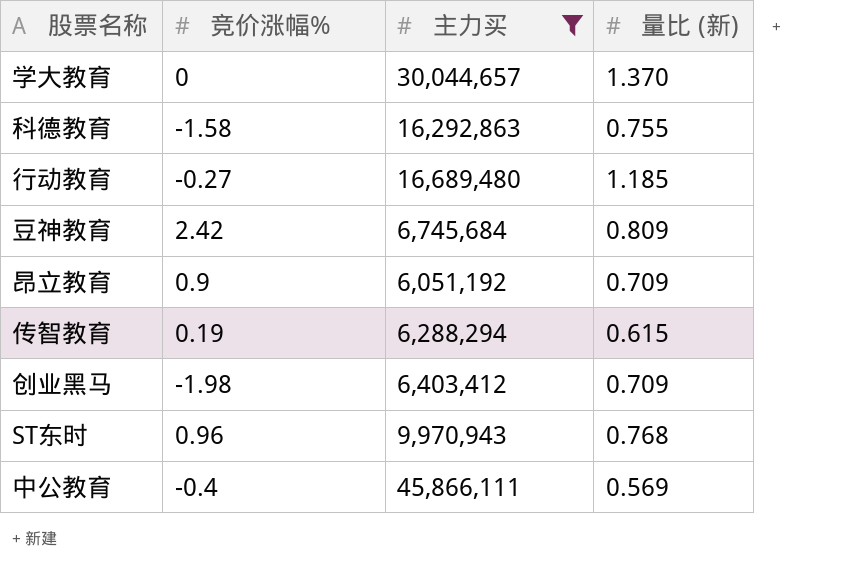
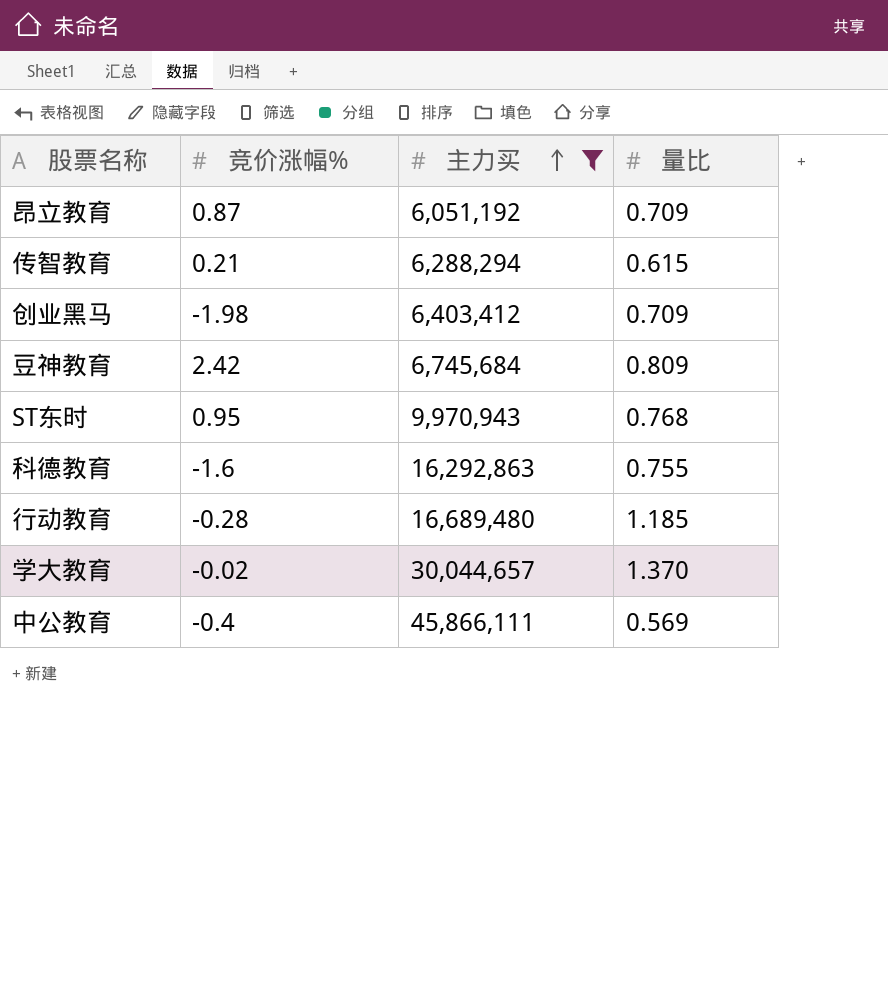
row order: none -> 主力买 ascending
column name: 量比 (新) -> 量比
昂立教育 | 竞价涨幅%: 0.9 -> 0.87
传智教育 | 竞价涨幅%: 0.19 -> 0.21
ST东时 | 竞价涨幅%: 0.96 -> 0.95
科德教育 | 竞价涨幅%: -1.58 -> -1.6
行动教育 | 竞价涨幅%: -0.27 -> -0.28
学大教育 | 竞价涨幅%: 0 -> -0.02

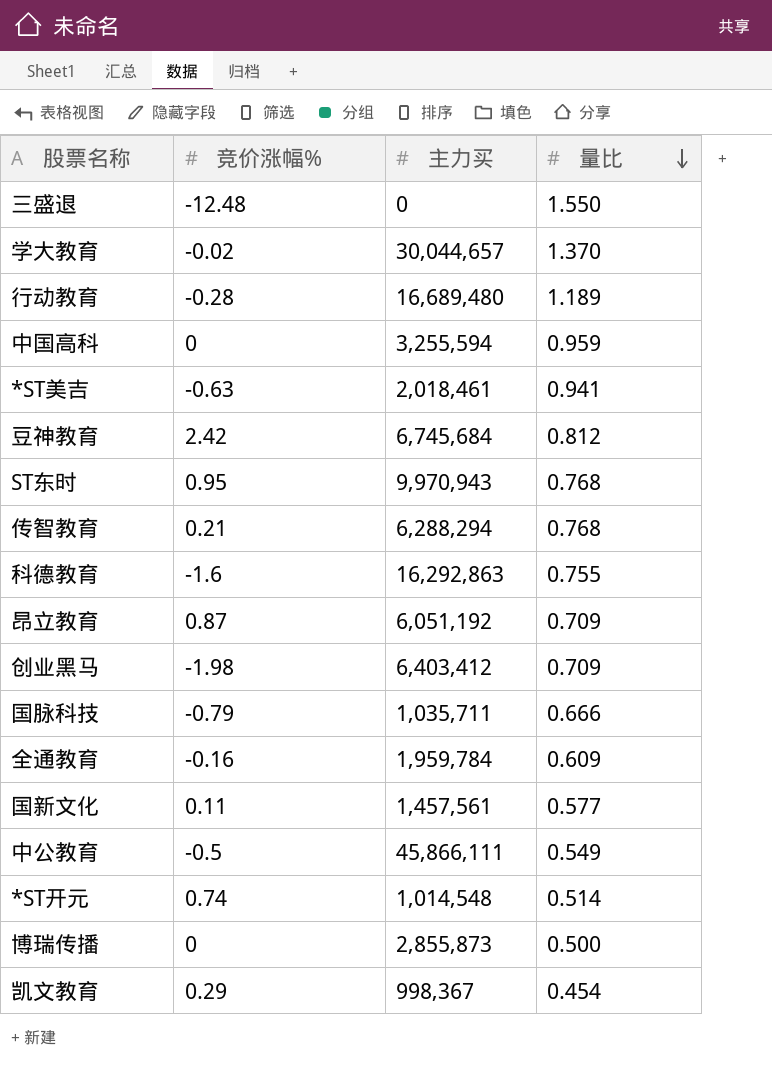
filter: 主力买 >= 6,051,192 -> none
row order: 主力买 ascending -> 量比 descending
行动教育 | 量比: 1.185 -> 1.189
豆神教育 | 量比: 0.809 -> 0.812
传智教育 | 量比: 0.615 -> 0.768
中公教育 | 竞价涨幅%: -0.4 -> -0.5
中公教育 | 量比: 0.569 -> 0.549

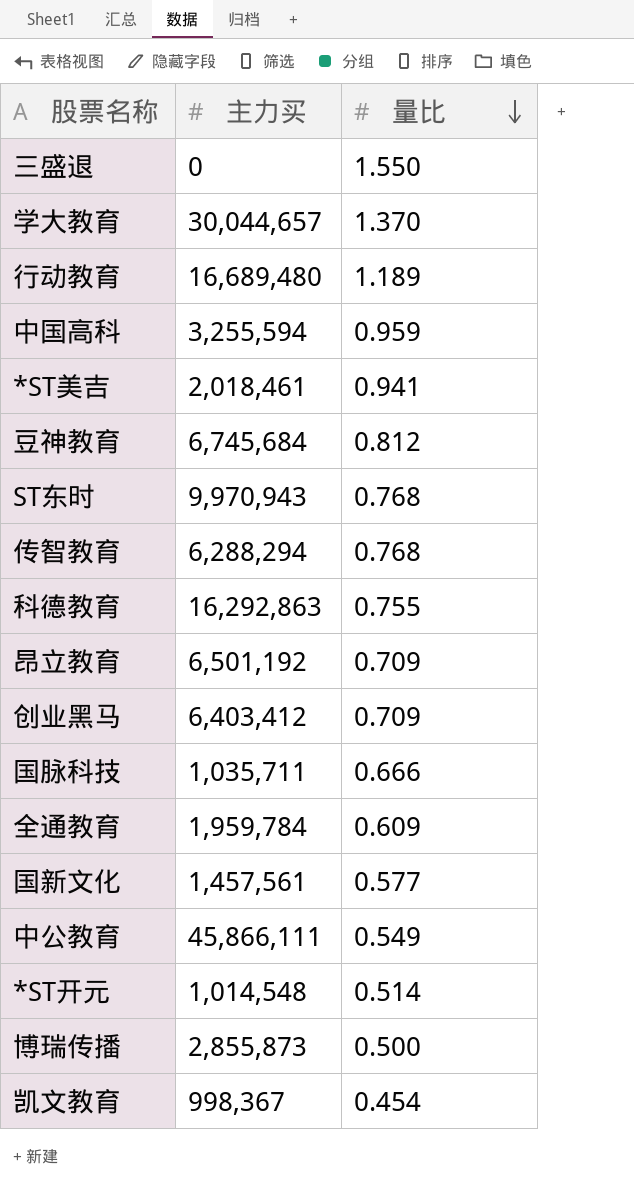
column 竞价涨幅% | position: 2 -> none
昂立教育 | 主力买: 6,051,192 -> 6,501,192

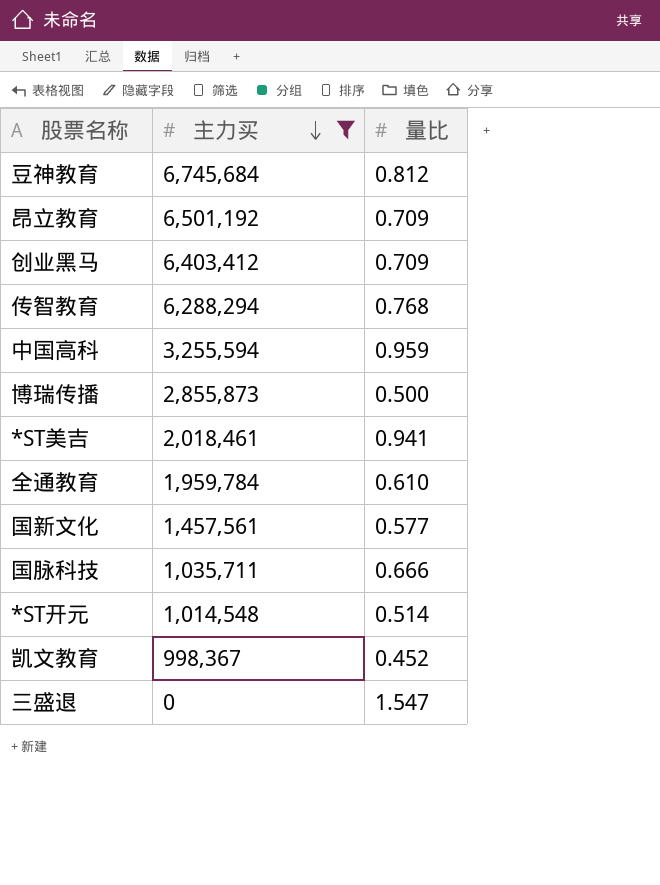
filter: none -> 主力买 <= 6,745,684
row order: 量比 descending -> 主力买 descending
全通教育 | 量比: 0.609 -> 0.610
凯文教育 | 量比: 0.454 -> 0.452
三盛退 | 量比: 1.550 -> 1.547

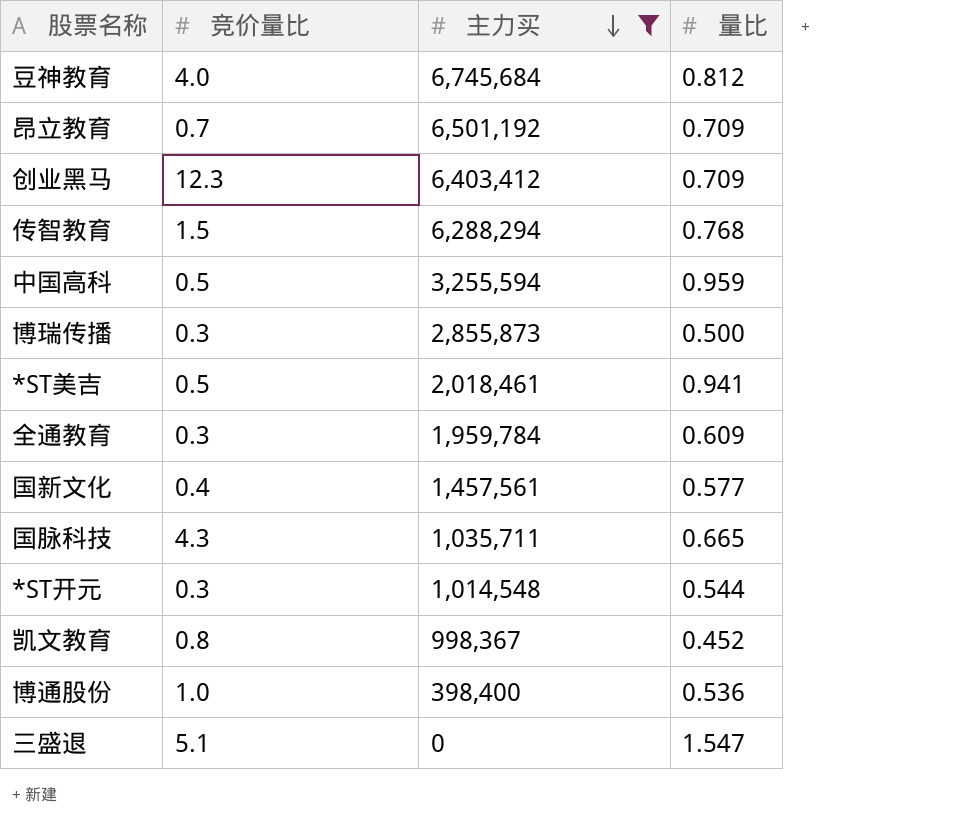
column 竞价量比 | position: none -> 2
全通教育 | 量比: 0.610 -> 0.609
国脉科技 | 量比: 0.666 -> 0.665
*ST开元 | 量比: 0.514 -> 0.544
row 博通股份: none -> 1.0 | 398,400 | 0.536

